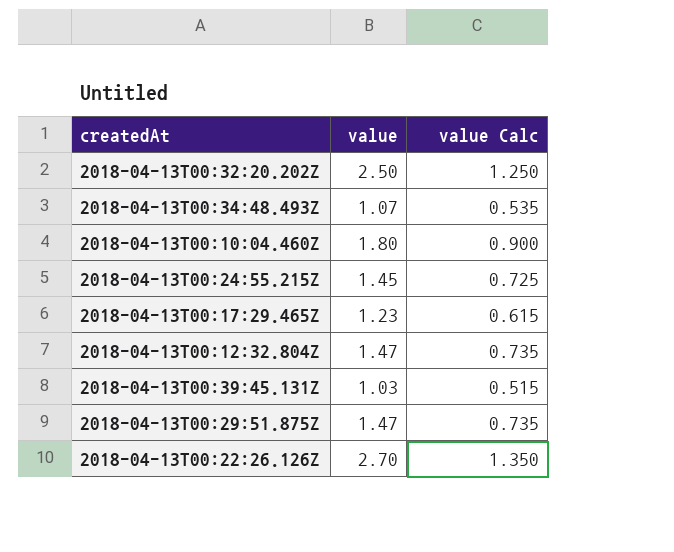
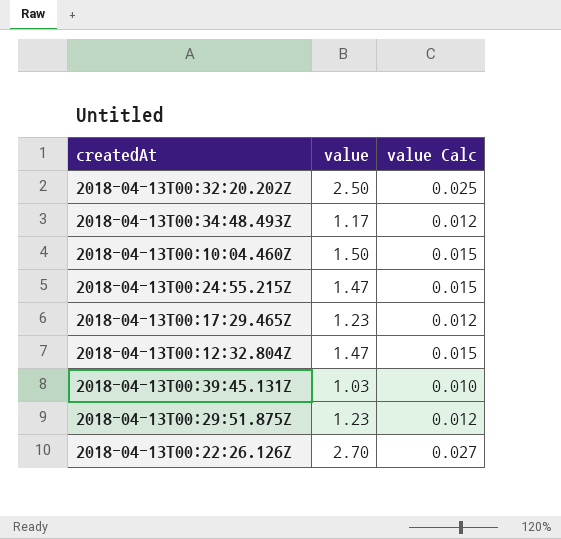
column value Calc | formula: [value] * 0.5 -> [value] * 0.01
2018-04-13T00:34:48.493Z | value: 1.07 -> 1.17
2018-04-13T00:10:04.460Z | value: 1.80 -> 1.50
2018-04-13T00:24:55.215Z | value: 1.45 -> 1.47
2018-04-13T00:29:51.875Z | value: 1.47 -> 1.23

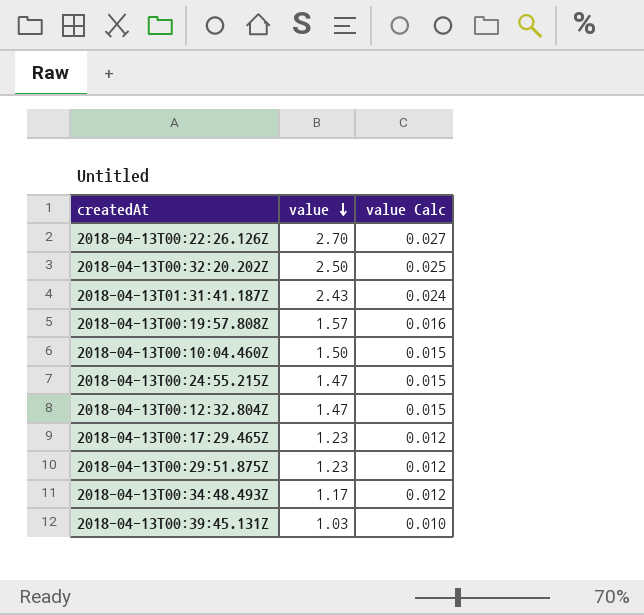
row order: none -> value descending
row 2018-04-13T01:31:41.187Z: none -> 2.43 | 0.024
row 2018-04-13T00:19:57.808Z: none -> 1.57 | 0.016

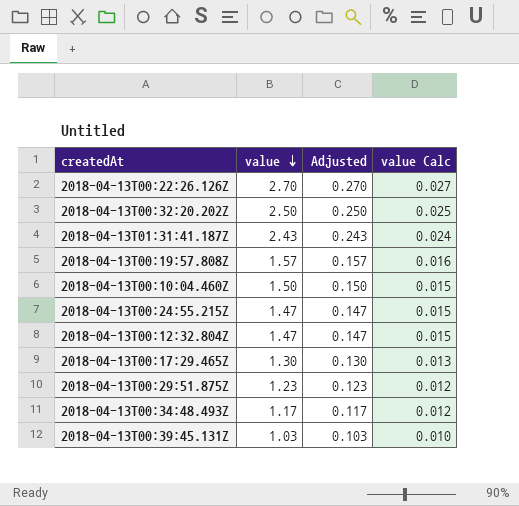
column Adjusted | formula: none -> [value] * 0.1
2018-04-13T00:17:29.465Z | value: 1.23 -> 1.30
2018-04-13T00:17:29.465Z | value Calc: 0.012 -> 0.013

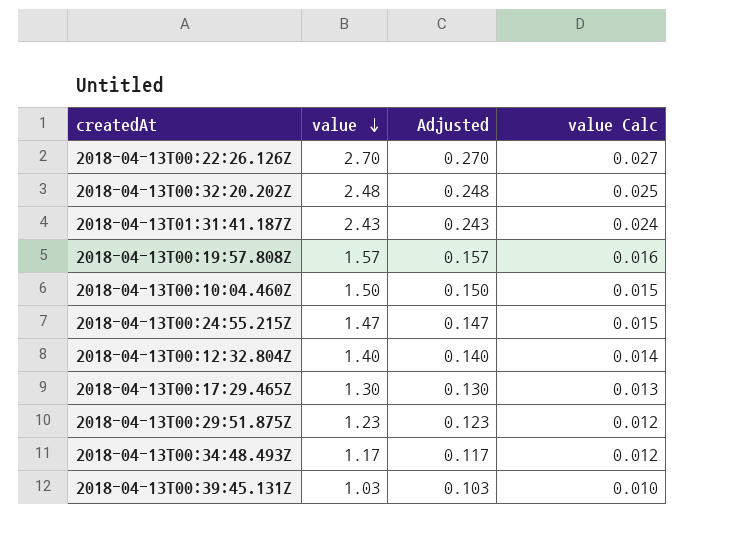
2018-04-13T00:32:20.202Z | value: 2.50 -> 2.48
2018-04-13T00:32:20.202Z | Adjusted: 0.250 -> 0.248
2018-04-13T00:12:32.804Z | value: 1.47 -> 1.40
2018-04-13T00:12:32.804Z | Adjusted: 0.147 -> 0.140
2018-04-13T00:12:32.804Z | value Calc: 0.015 -> 0.014

